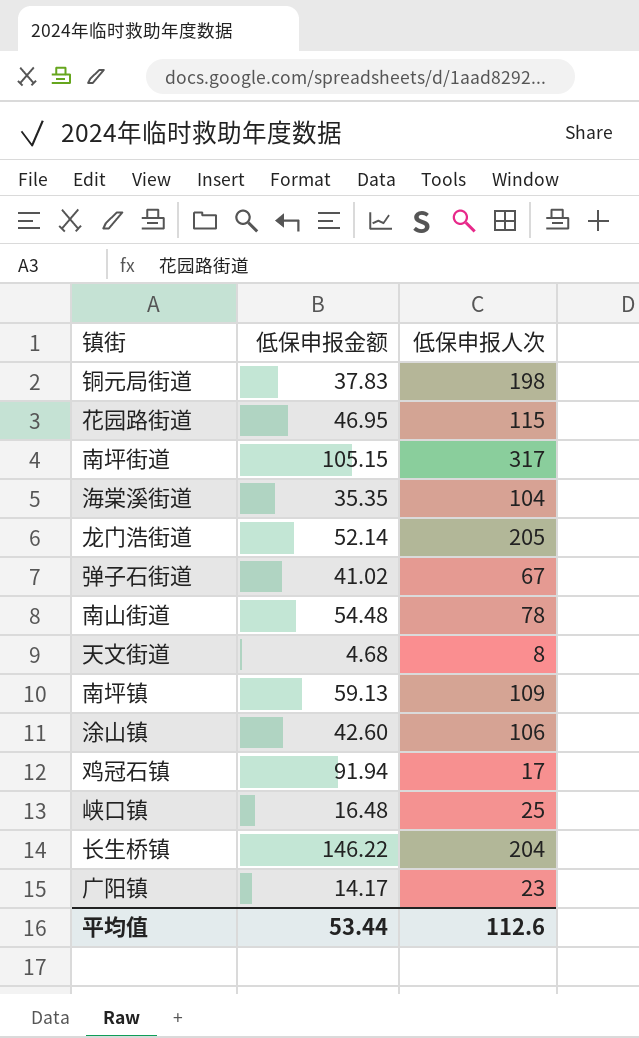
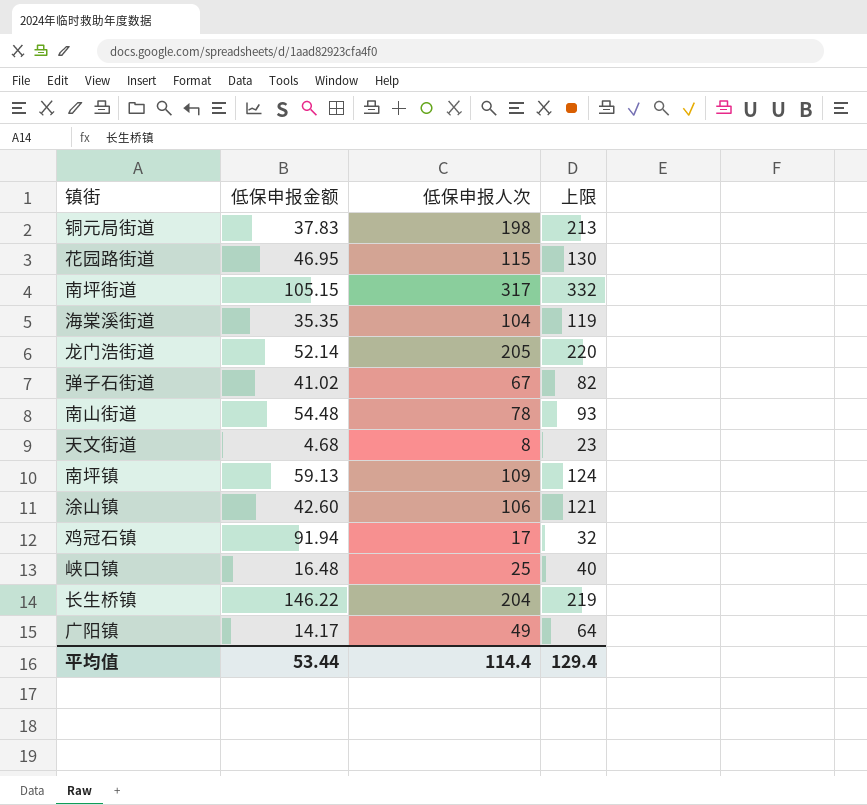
column 上限 | formula: none -> [低保申报人次] + 15
广阳镇 | 低保申报人次: 23 -> 49
平均值 | 低保申报人次: 112.6 -> 114.4

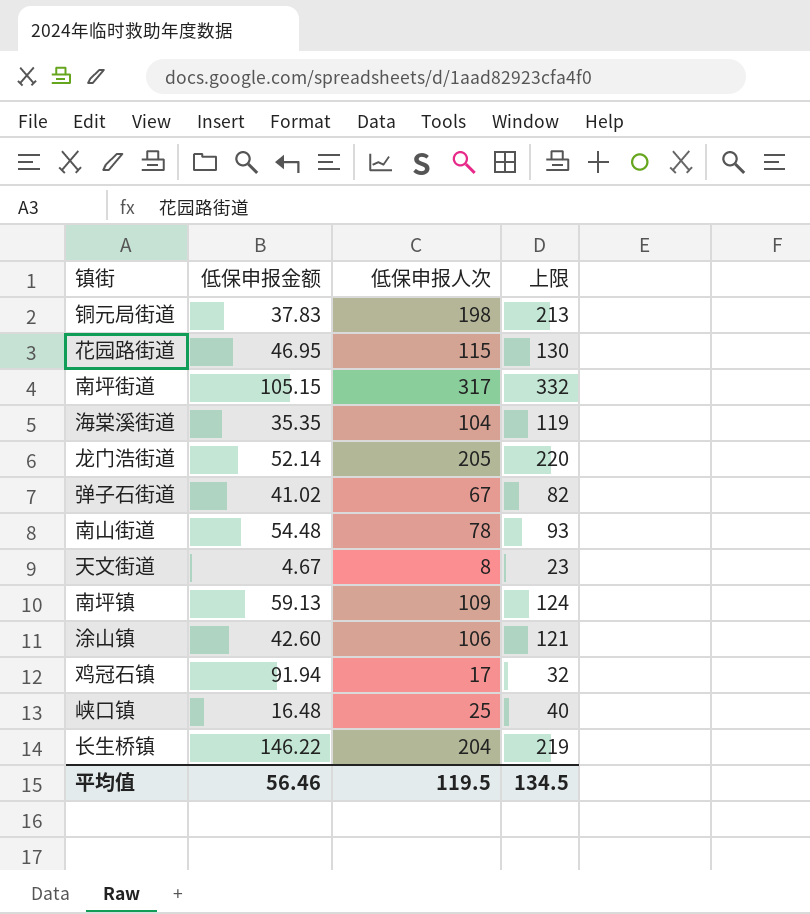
row 广阳镇: 14.17 | 49 | 64 -> none
天文街道 | 低保申报金额: 4.68 -> 4.67
平均值 | 低保申报金额: 53.44 -> 56.46
平均值 | 低保申报人次: 114.4 -> 119.5
平均值 | 上限: 129.4 -> 134.5

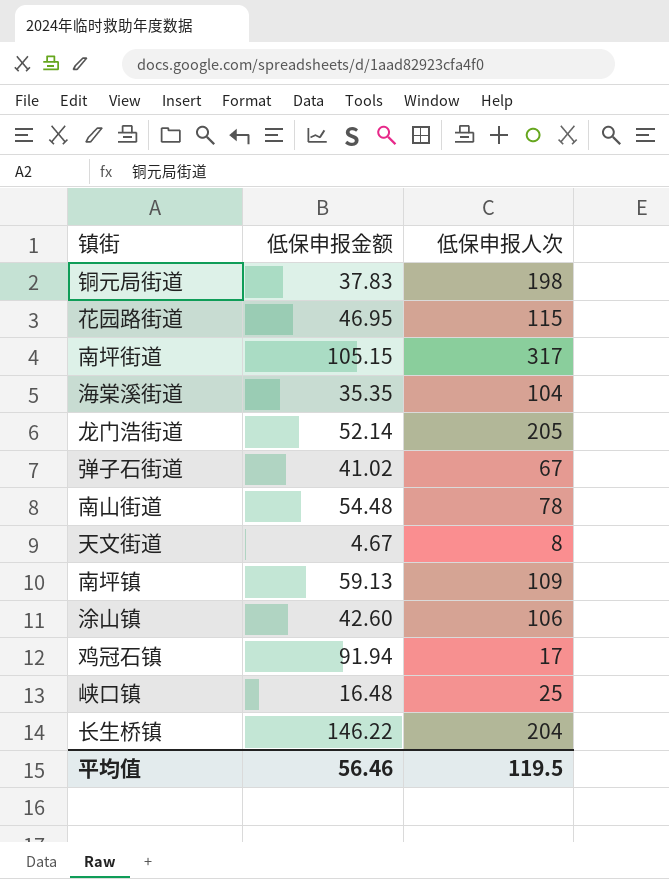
column 上限 | formula: [低保申报人次] + 15 -> none

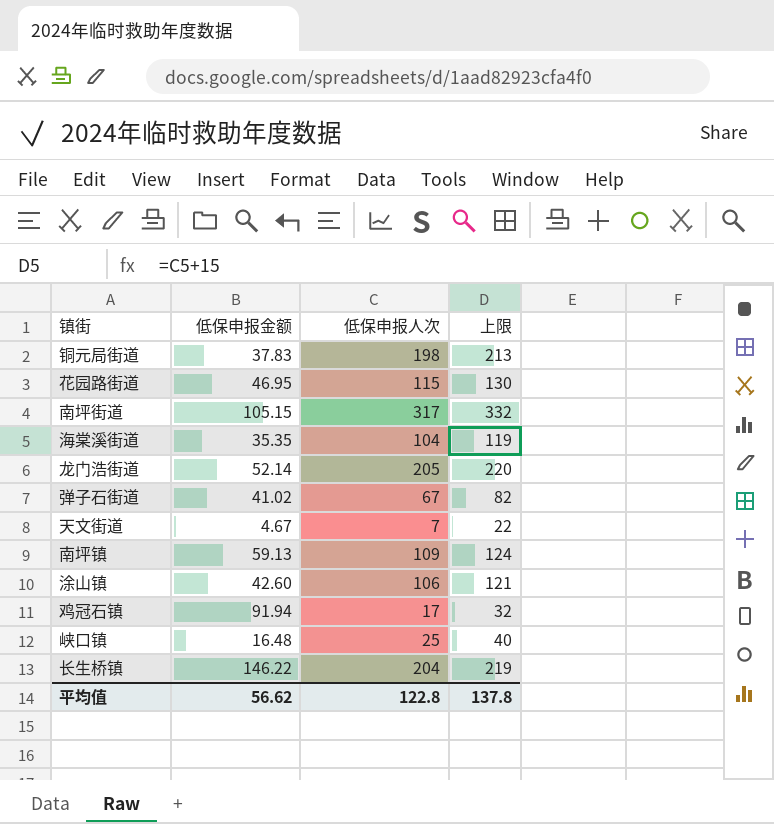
column 上限 | formula: none -> [低保申报人次] + 15
row 南山街道: 54.48 | 78 -> none
天文街道 | 低保申报人次: 8 -> 7
平均值 | 低保申报金额: 56.46 -> 56.62
平均值 | 低保申报人次: 119.5 -> 122.8

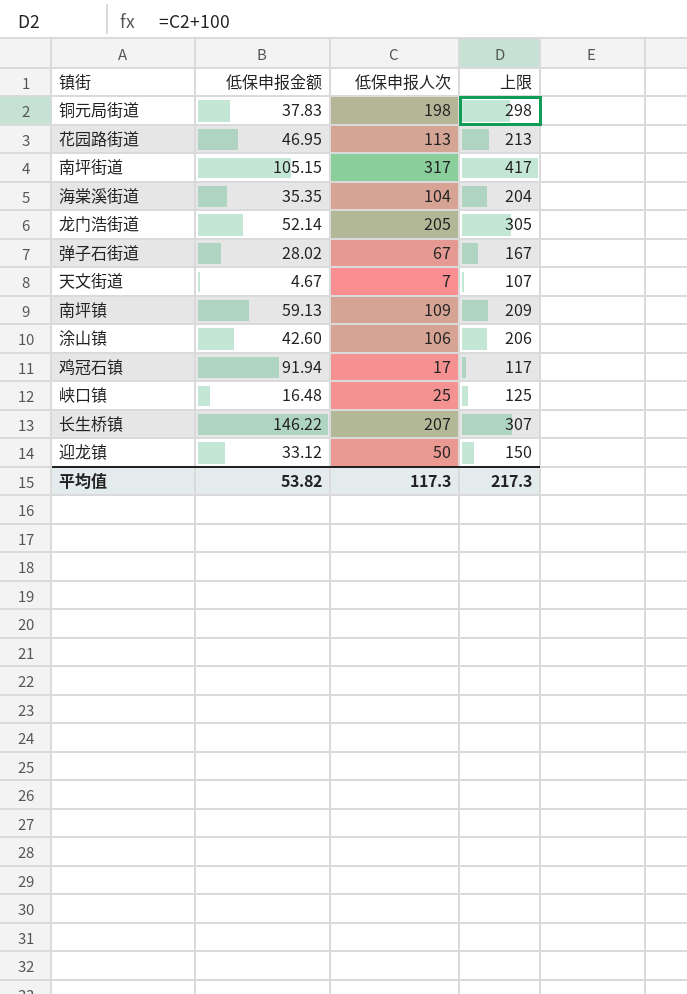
column 上限 | formula: [低保申报人次] + 15 -> [低保申报人次] + 100
花园路街道 | 低保申报人次: 115 -> 113
弹子石街道 | 低保申报金额: 41.02 -> 28.02
长生桥镇 | 低保申报人次: 204 -> 207
row 迎龙镇: none -> 33.12 | 50 | 150
平均值 | 低保申报金额: 56.62 -> 53.82
平均值 | 低保申报人次: 122.8 -> 117.3
平均值 | 上限: 137.8 -> 217.3

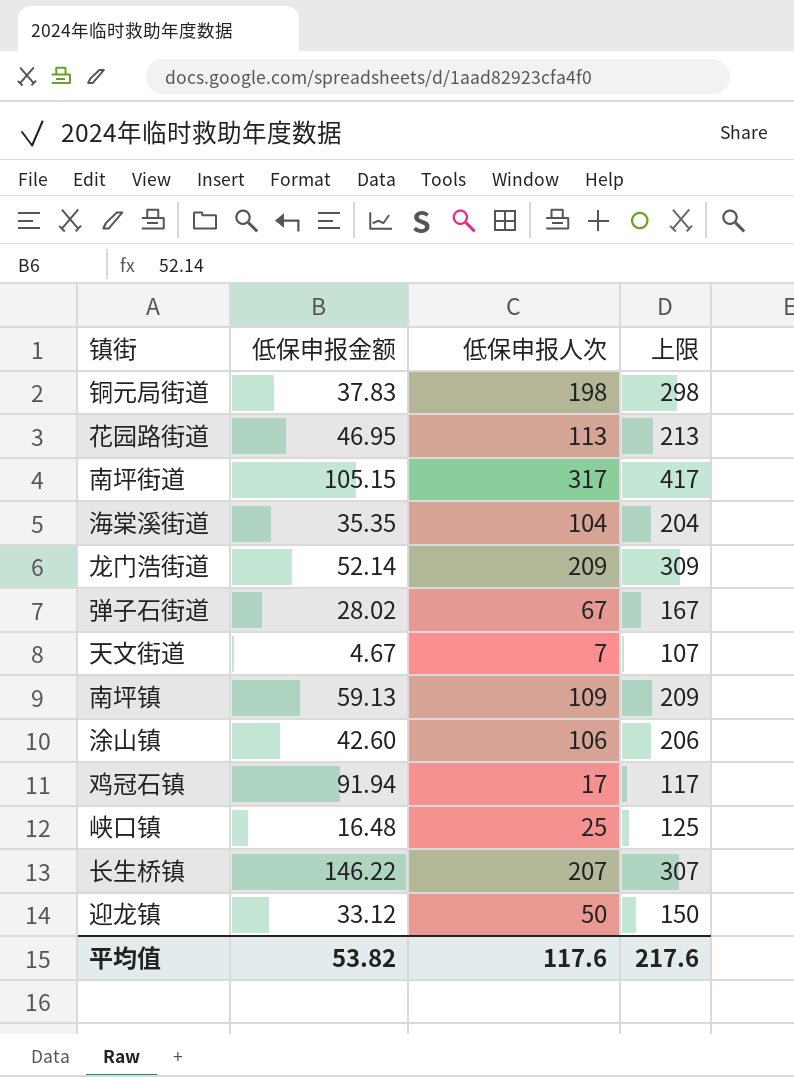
龙门浩街道 | 低保申报人次: 205 -> 209
龙门浩街道 | 上限: 305 -> 309
平均值 | 低保申报人次: 117.3 -> 117.6
平均值 | 上限: 217.3 -> 217.6

